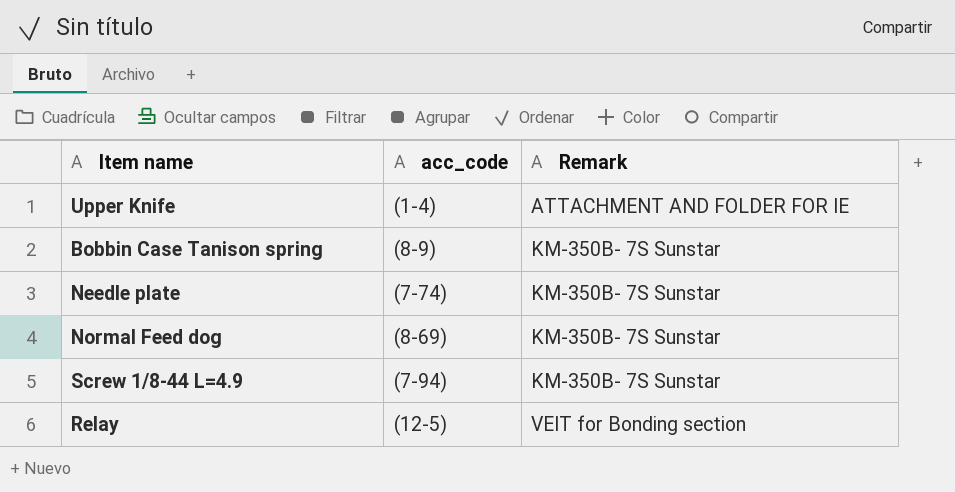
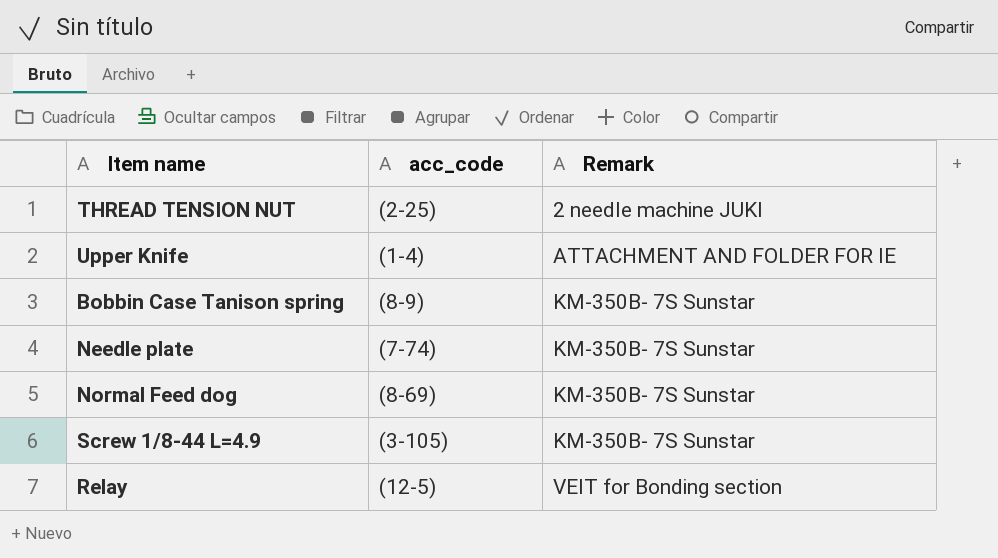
row THREAD TENSION NUT: none -> (2-25) | 2 needle machine JUKI
Screw 1/8-44 L=4.9 | acc_code: (7-94) -> (3-105)

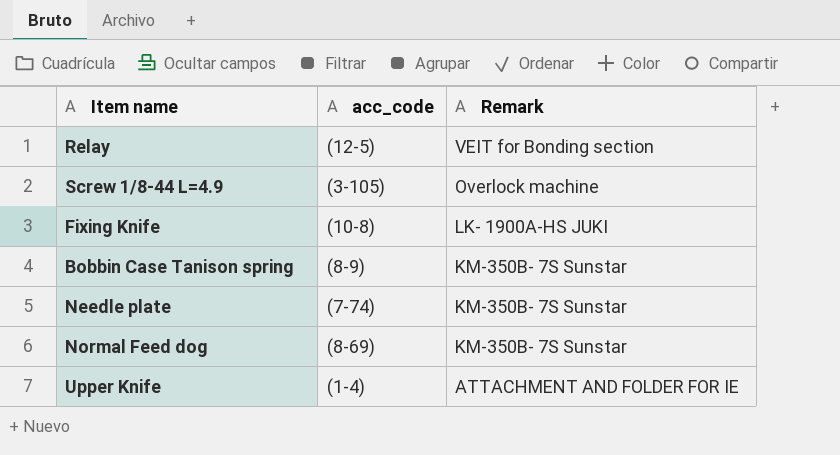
row order: Remark ascending -> Remark descending
row THREAD TENSION NUT: (2-25) | 2 needle machine JUKI -> none
Screw 1/8-44 L=4.9 | Remark: KM-350B- 7S Sunstar -> Overlock machine
row Fixing Knife: none -> (10-8) | LK- 1900A-HS JUKI

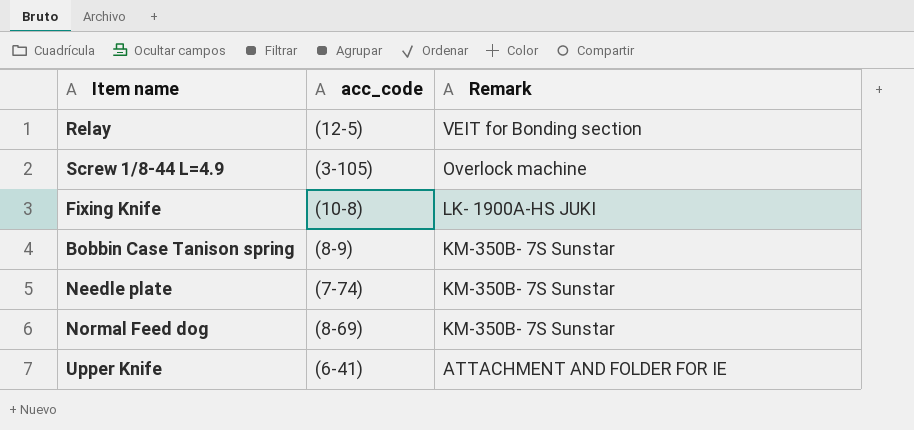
Upper Knife | acc_code: (1-4) -> (6-41)

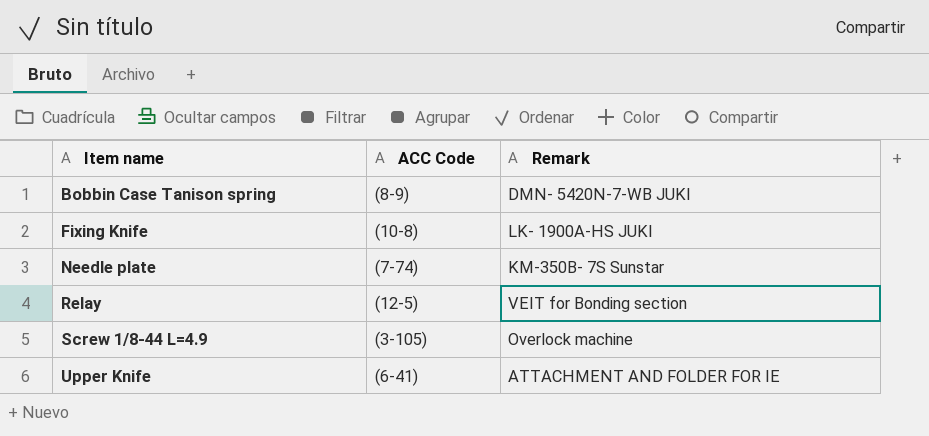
row order: Remark descending -> Item name ascending
column name: acc_code -> ACC Code
row Normal Feed dog: (8-69) | KM-350B- 7S Sunstar -> none
Bobbin Case Tanison spring | Remark: KM-350B- 7S Sunstar -> DMN- 5420N-7-WB JUKI

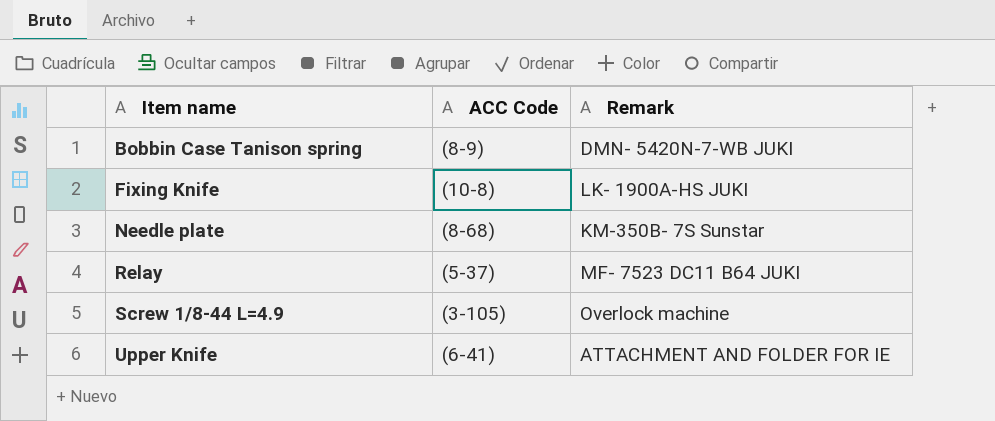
Needle plate | ACC Code: (7-74) -> (8-68)
Relay | ACC Code: (12-5) -> (5-37)
Relay | Remark: VEIT for Bonding section -> MF- 7523 DC11 B64 JUKI

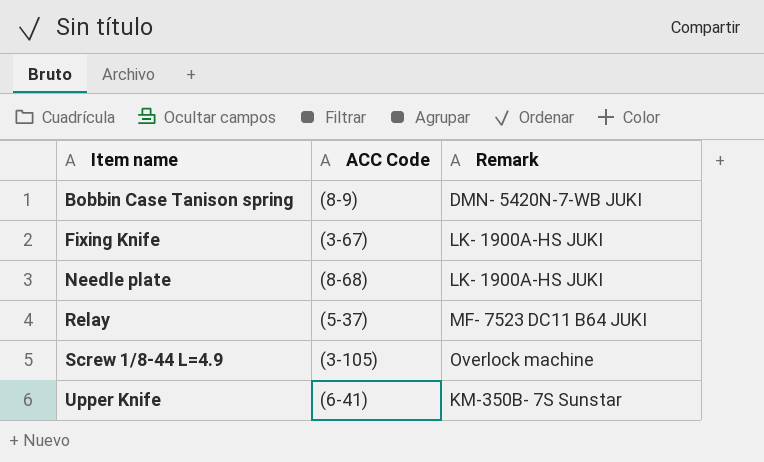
Fixing Knife | ACC Code: (10-8) -> (3-67)
Needle plate | Remark: KM-350B- 7S Sunstar -> LK- 1900A-HS JUKI
Upper Knife | Remark: ATTACHMENT AND FOLDER FOR IE -> KM-350B- 7S Sunstar

